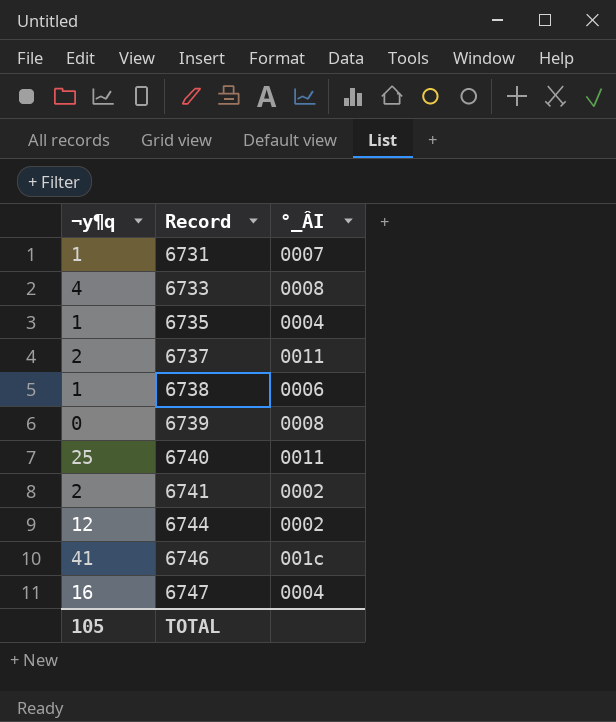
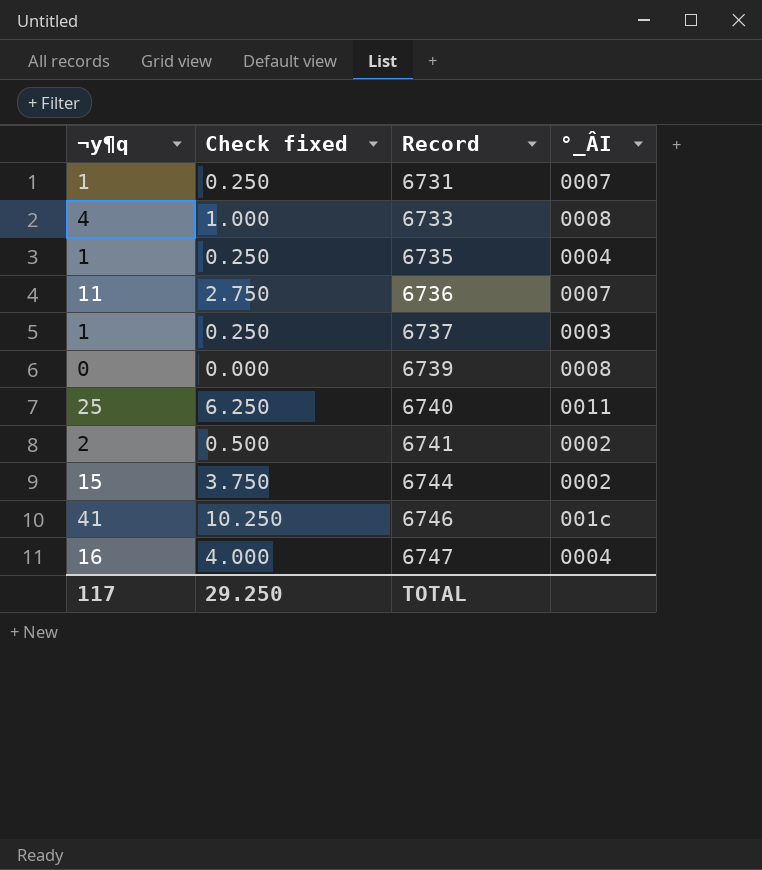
column Check fixed | formula: none -> [¬y¶q] * 0.25
row 6738: 1 | 0006 -> none
row 6736: none -> 11 | 2.750 | 0007
6737 | ¬y¶q: 2 -> 1
6737 | °_ÂI: 0011 -> 0003
6744 | ¬y¶q: 12 -> 15
TOTAL | ¬y¶q: 105 -> 117

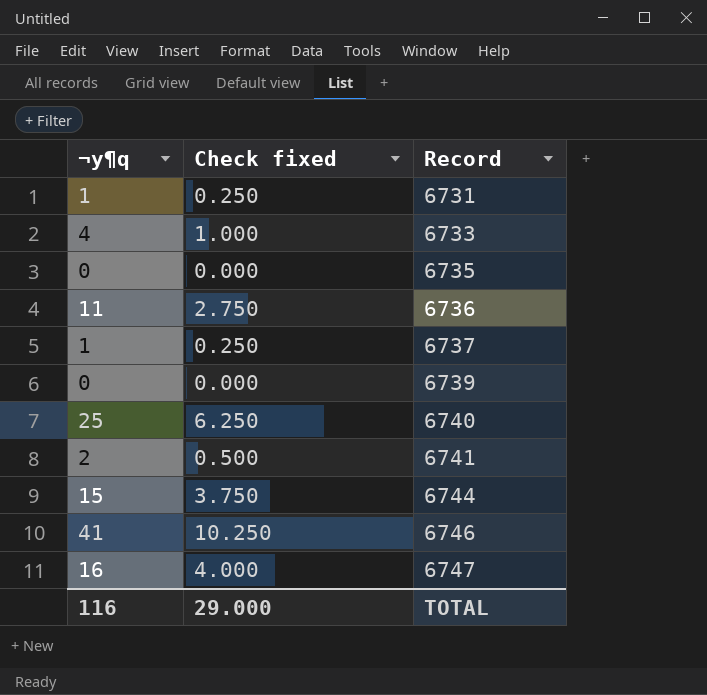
column °_ÂI | position: 4 -> none
6735 | ¬y¶q: 1 -> 0
6735 | Check fixed: 0.250 -> 0.000
TOTAL | ¬y¶q: 117 -> 116
TOTAL | Check fixed: 29.250 -> 29.000

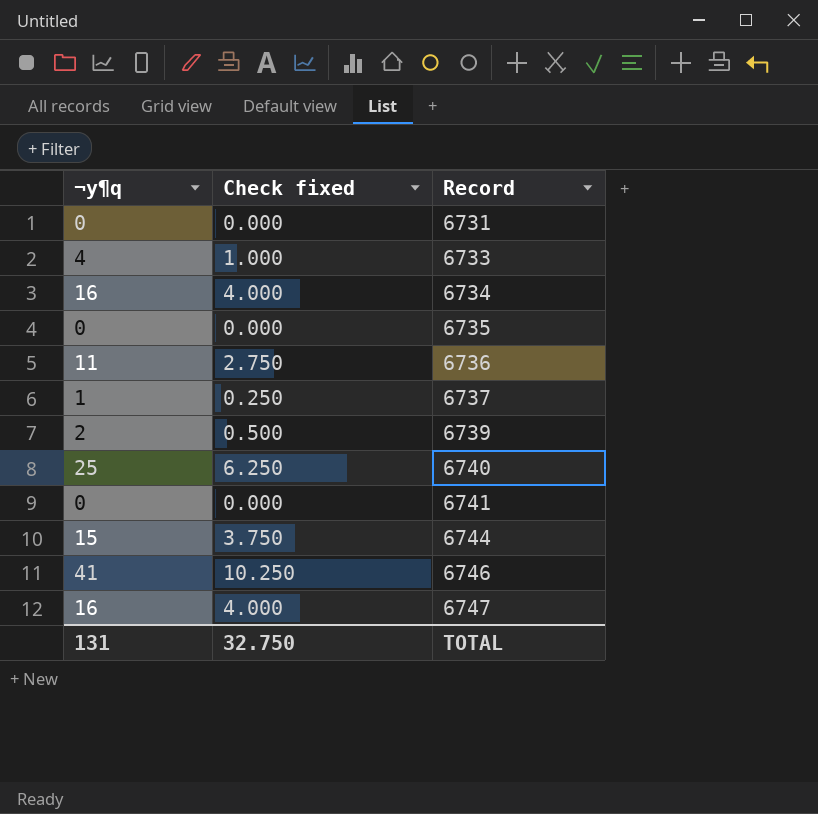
6731 | ¬y¶q: 1 -> 0
6731 | Check fixed: 0.250 -> 0.000
row 6734: none -> 16 | 4.000
6739 | ¬y¶q: 0 -> 2
6739 | Check fixed: 0.000 -> 0.500
6741 | ¬y¶q: 2 -> 0
6741 | Check fixed: 0.500 -> 0.000
TOTAL | ¬y¶q: 116 -> 131
TOTAL | Check fixed: 29.000 -> 32.750

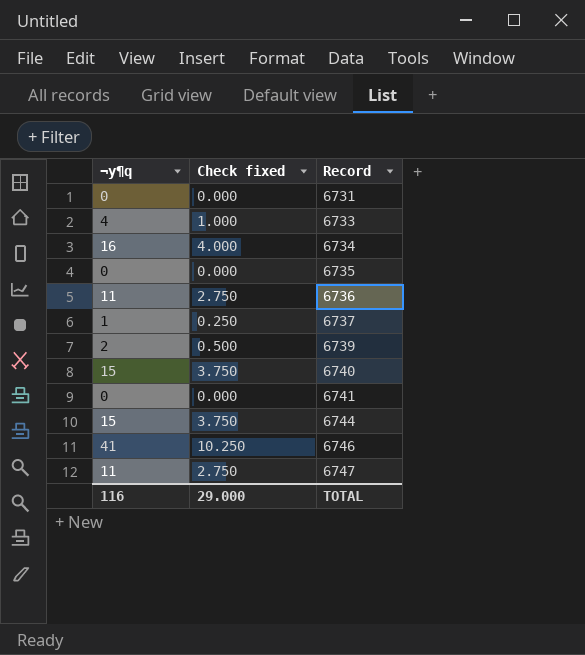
6740 | ¬y¶q: 25 -> 15
6740 | Check fixed: 6.250 -> 3.750
6747 | ¬y¶q: 16 -> 11
6747 | Check fixed: 4.000 -> 2.750
TOTAL | ¬y¶q: 131 -> 116
TOTAL | Check fixed: 32.750 -> 29.000

